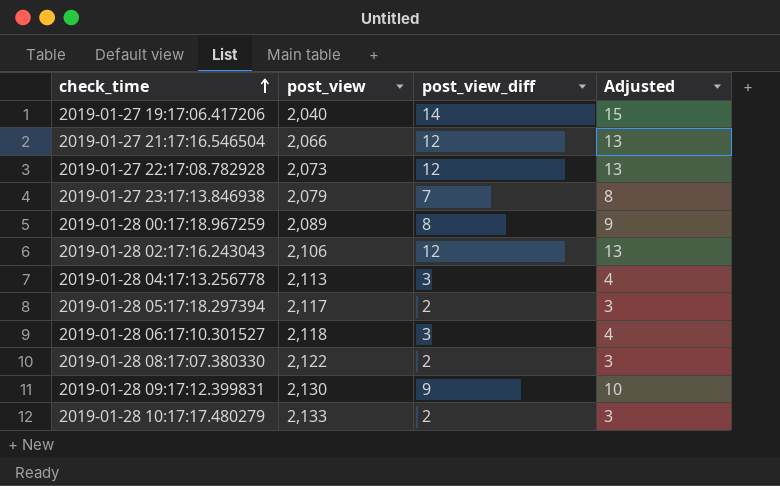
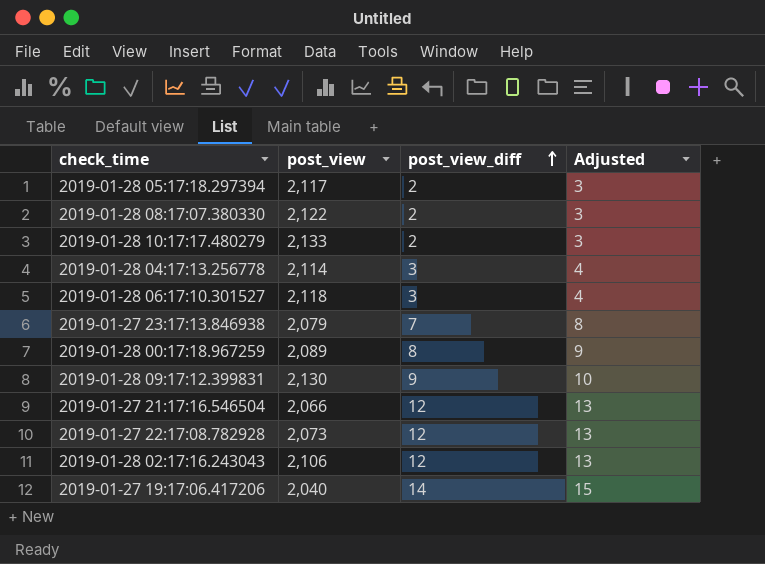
row order: check_time ascending -> post_view_diff ascending
2019-01-28 04:17:13.256778 | post_view: 2,113 -> 2,114

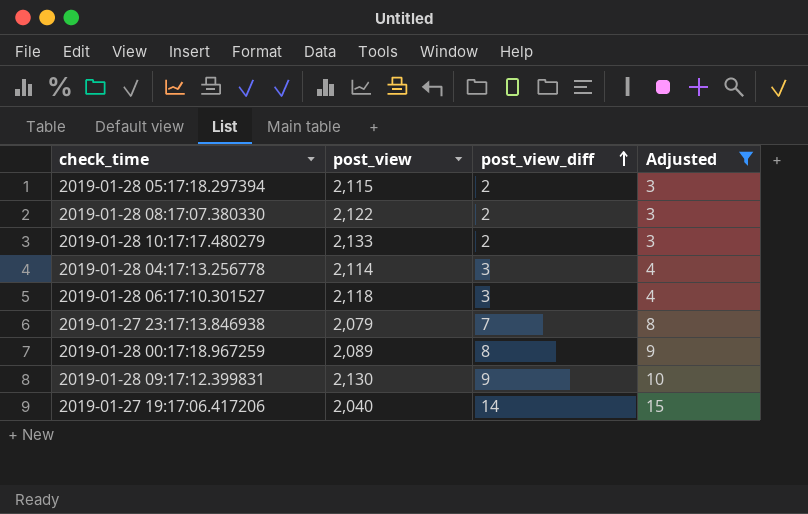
filter: none -> Adjusted != 13
2019-01-28 05:17:18.297394 | post_view: 2,117 -> 2,115

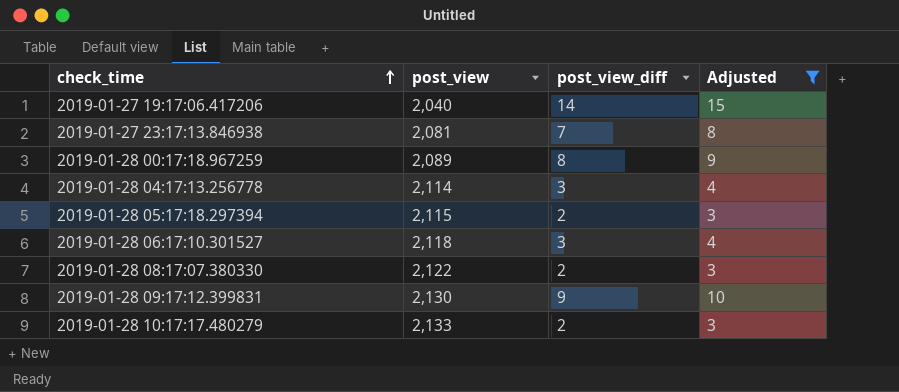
row order: post_view_diff ascending -> check_time ascending
2019-01-27 23:17:13.846938 | post_view: 2,079 -> 2,081

